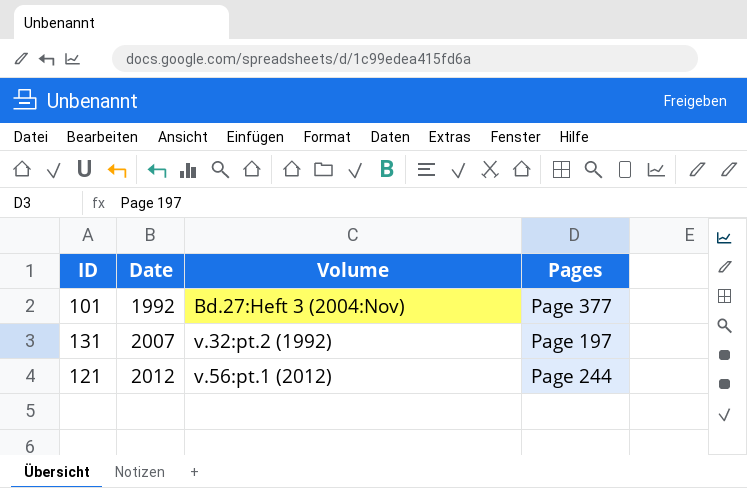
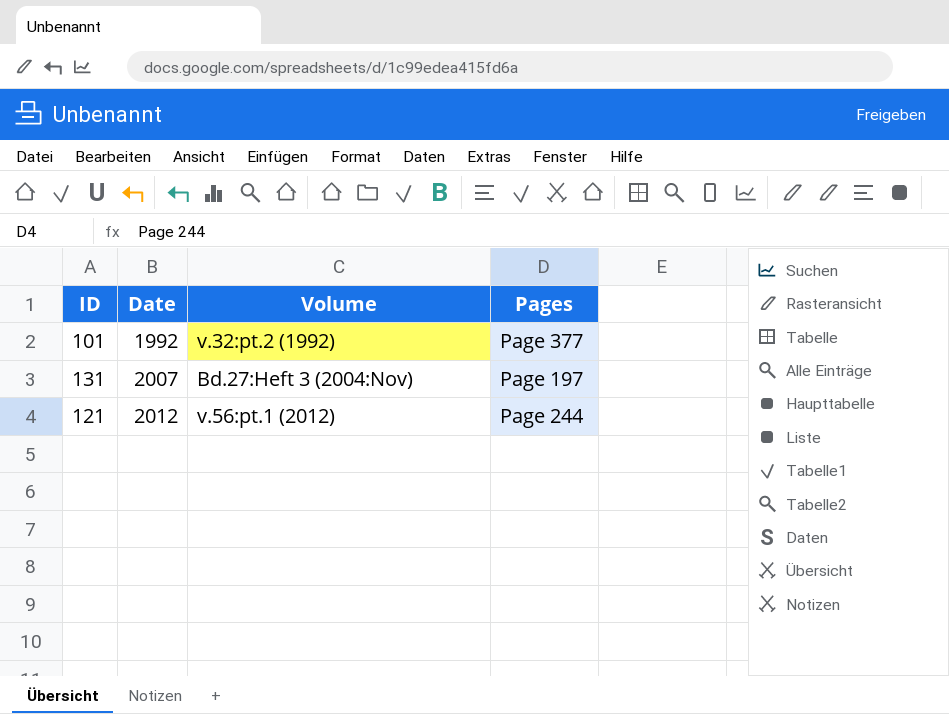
101 | Volume: Bd.27:Heft 3 (2004:Nov) -> v.32:pt.2 (1992)
131 | Volume: v.32:pt.2 (1992) -> Bd.27:Heft 3 (2004:Nov)

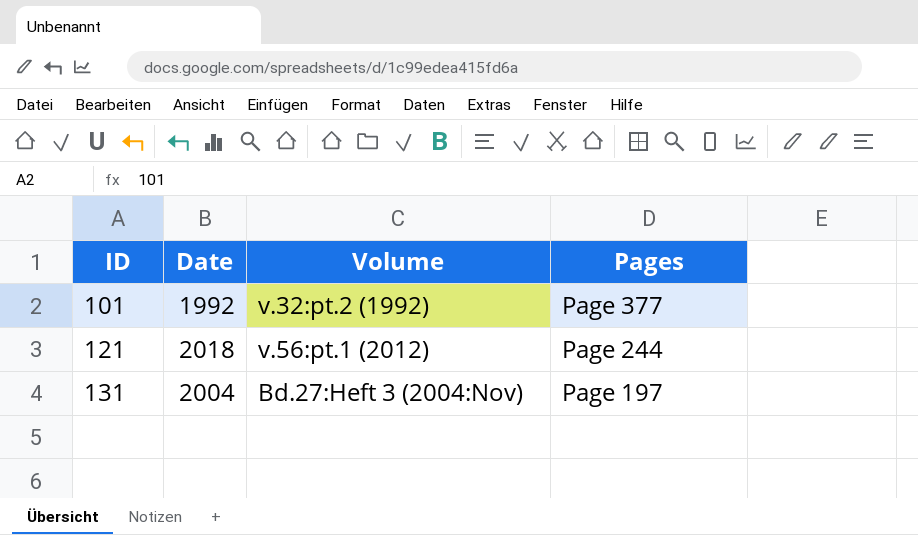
row order: Date ascending -> ID ascending
121 | Date: 2012 -> 2018
131 | Date: 2007 -> 2004

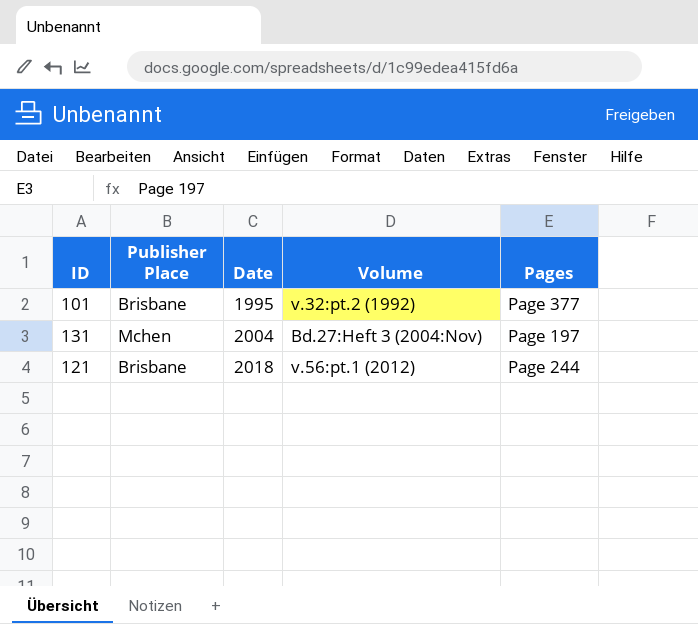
row order: ID ascending -> Date ascending
column Publisher Place | position: none -> 2
101 | Date: 1992 -> 1995

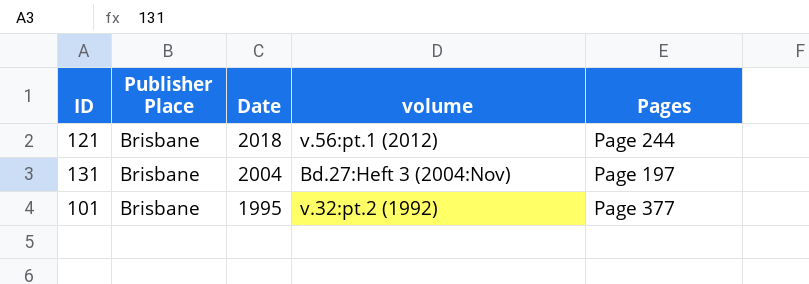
row order: Date ascending -> Date descending
column name: Volume -> volume
131 | Publisher Place: Mchen -> Brisbane

